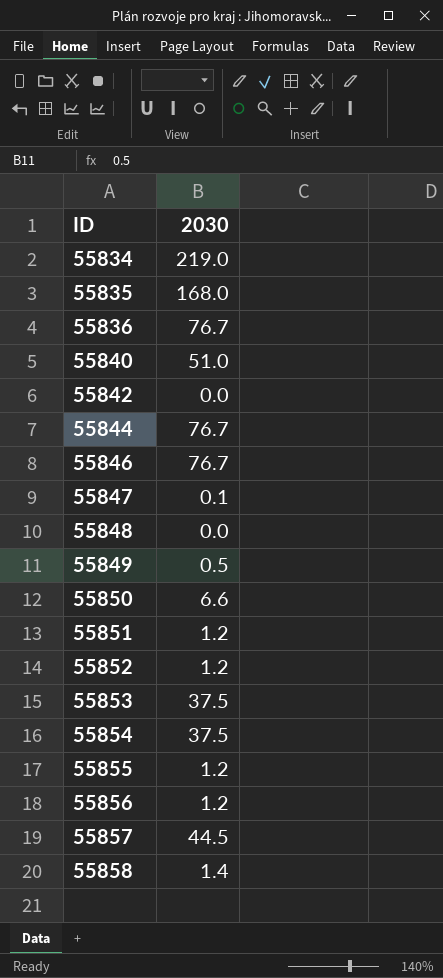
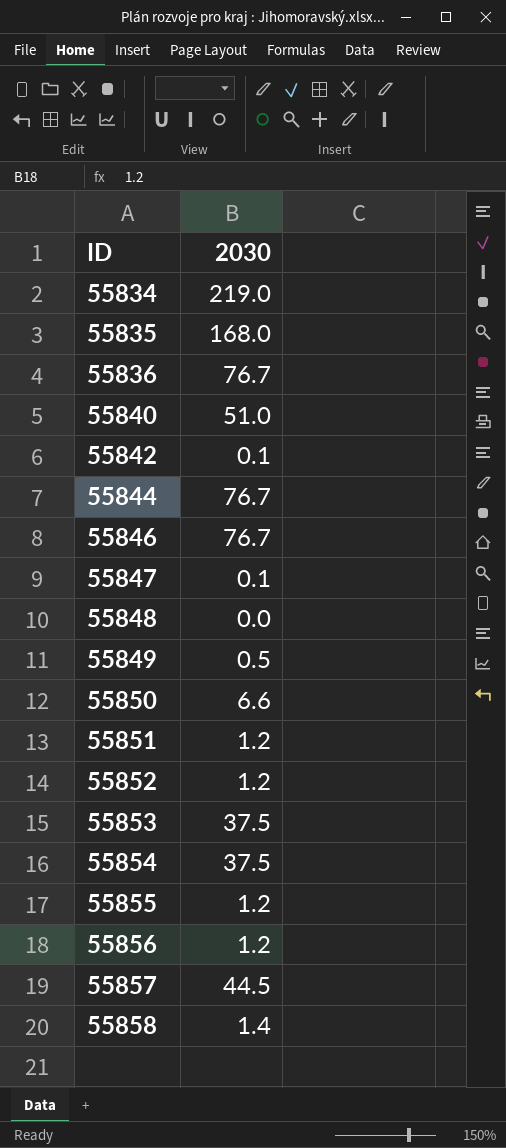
55842 | 2030: 0.0 -> 0.1

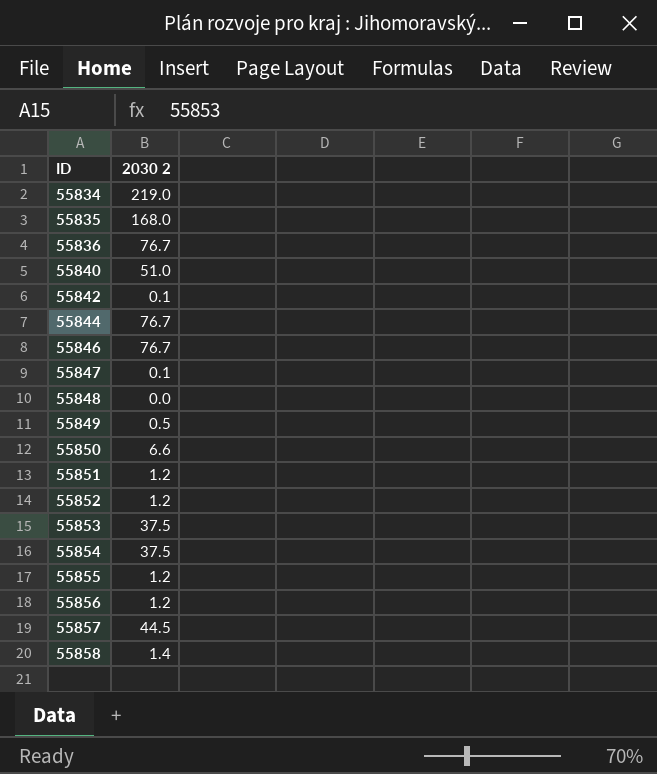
column name: 2030 -> 2030 2

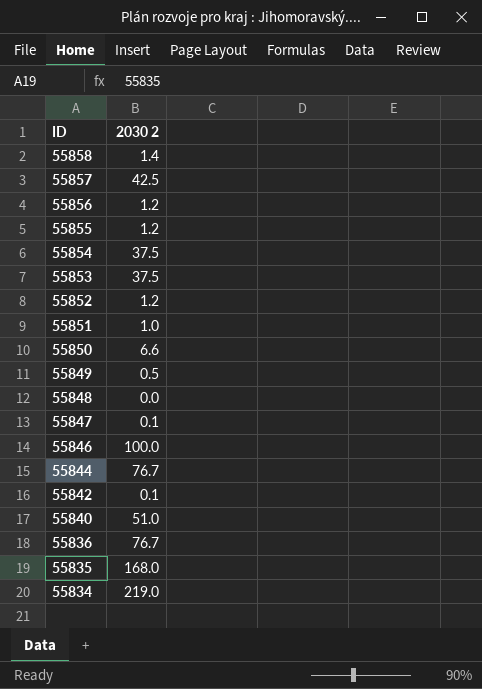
row order: ID ascending -> ID descending
55857 | 2030 2: 44.5 -> 42.5
55851 | 2030 2: 1.2 -> 1.0
55846 | 2030 2: 76.7 -> 100.0

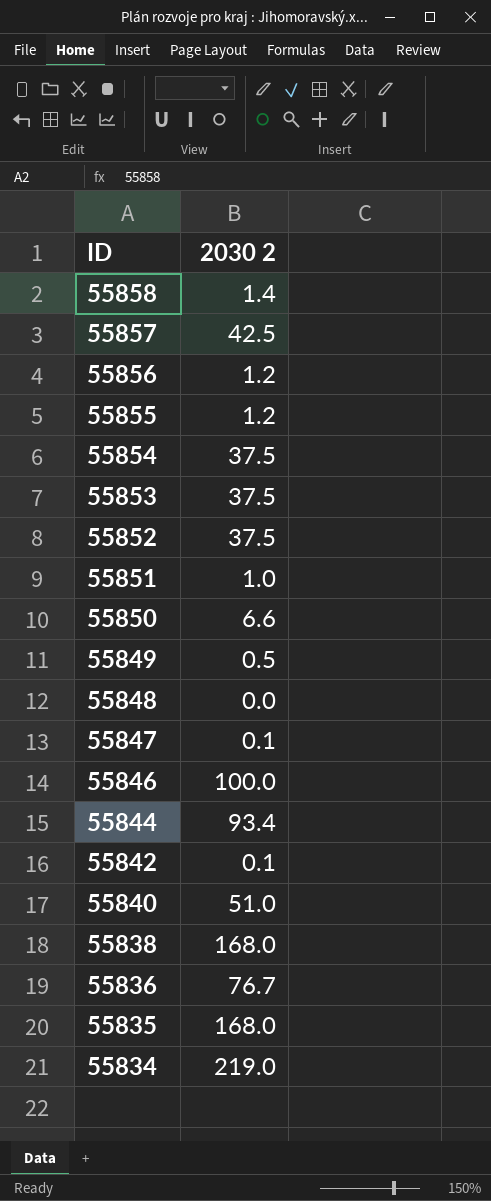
55852 | 2030 2: 1.2 -> 37.5
55844 | 2030 2: 76.7 -> 93.4
row 55838: none -> 168.0

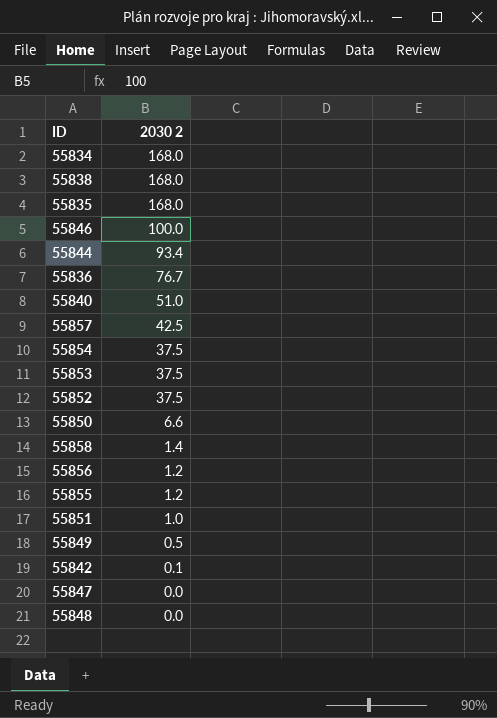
row order: ID descending -> 2030 2 descending
55834 | 2030 2: 219.0 -> 168.0
55847 | 2030 2: 0.1 -> 0.0

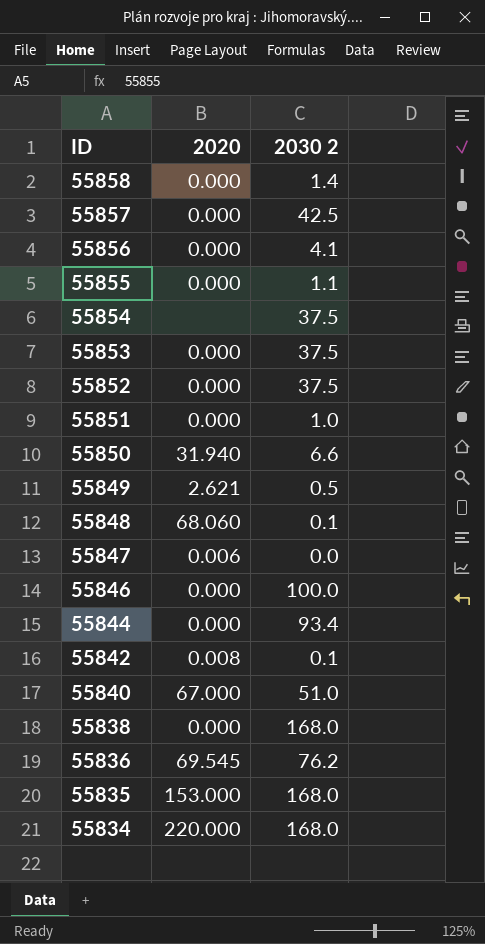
row order: 2030 2 descending -> ID descending
column 2020 | position: none -> 2
55856 | 2030 2: 1.2 -> 4.1
55855 | 2030 2: 1.2 -> 1.1
55848 | 2030 2: 0.0 -> 0.1
55836 | 2030 2: 76.7 -> 76.2

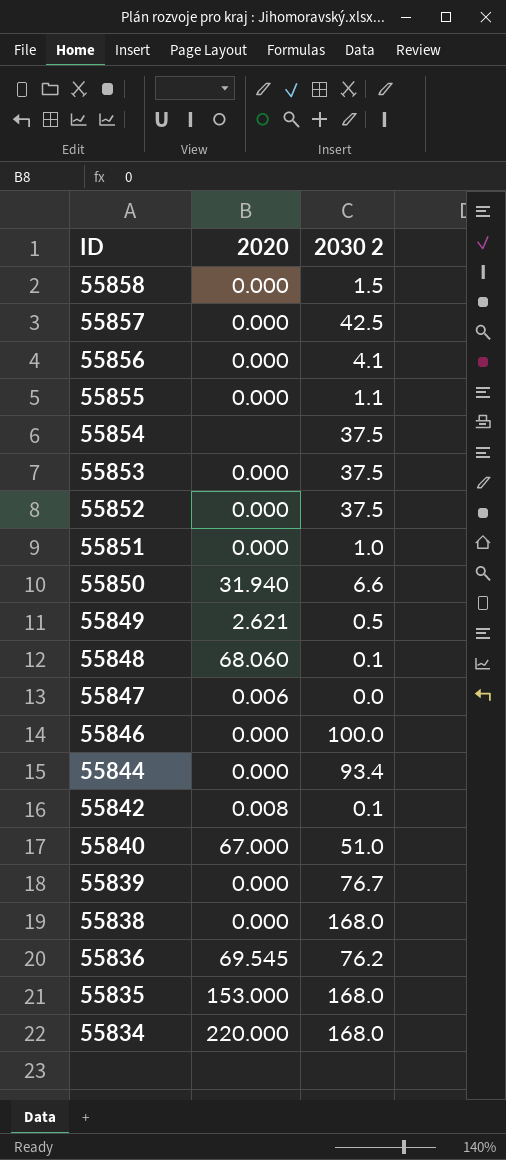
55858 | 2030 2: 1.4 -> 1.5
row 55839: none -> 0.000 | 76.7

